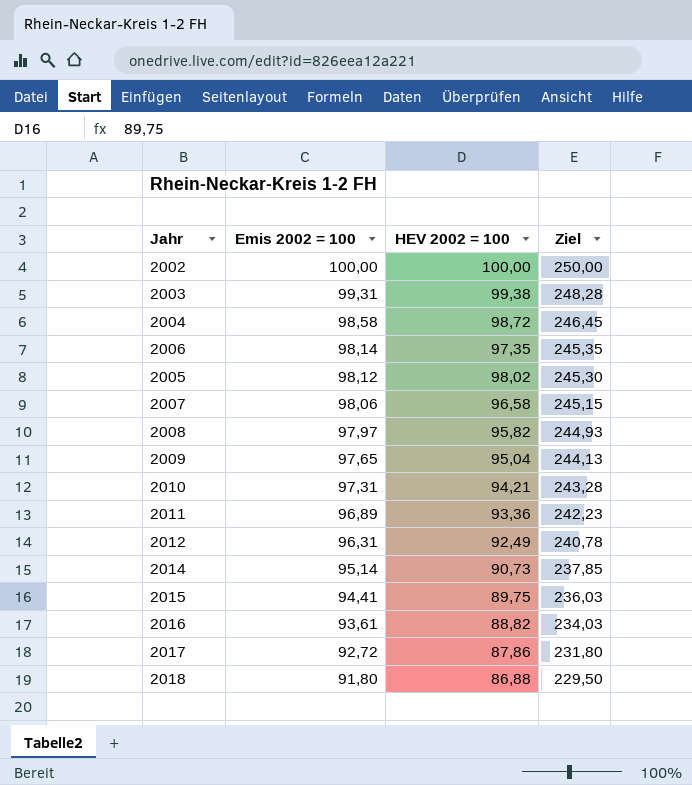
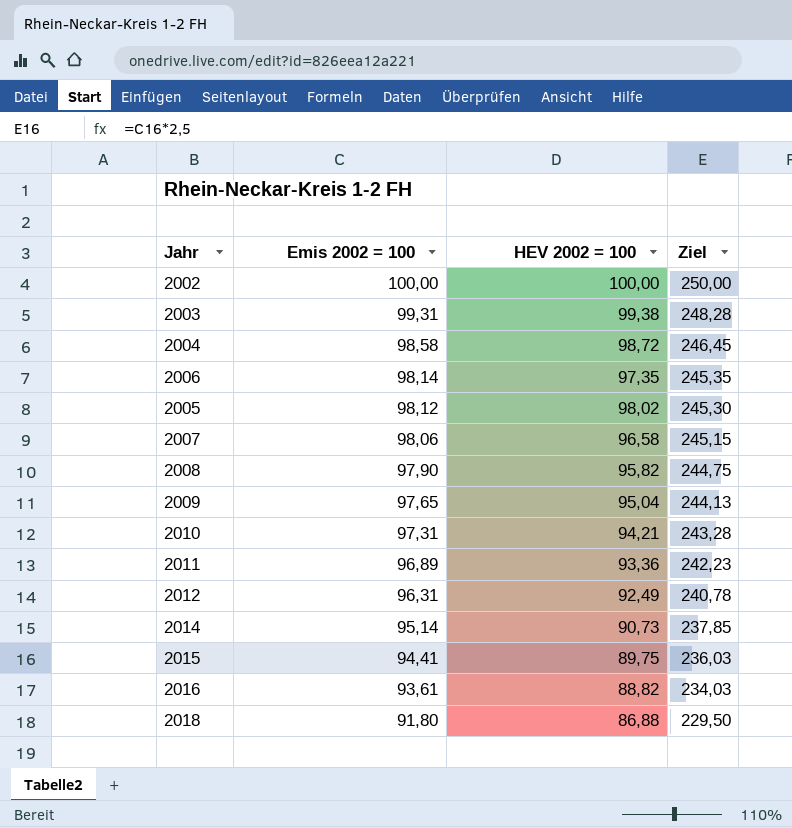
row 2017: 92,72 | 87,86 | 231,80 -> none
2008 | Emis 2002 = 100: 97,97 -> 97,90
2008 | Ziel: 244,93 -> 244,75

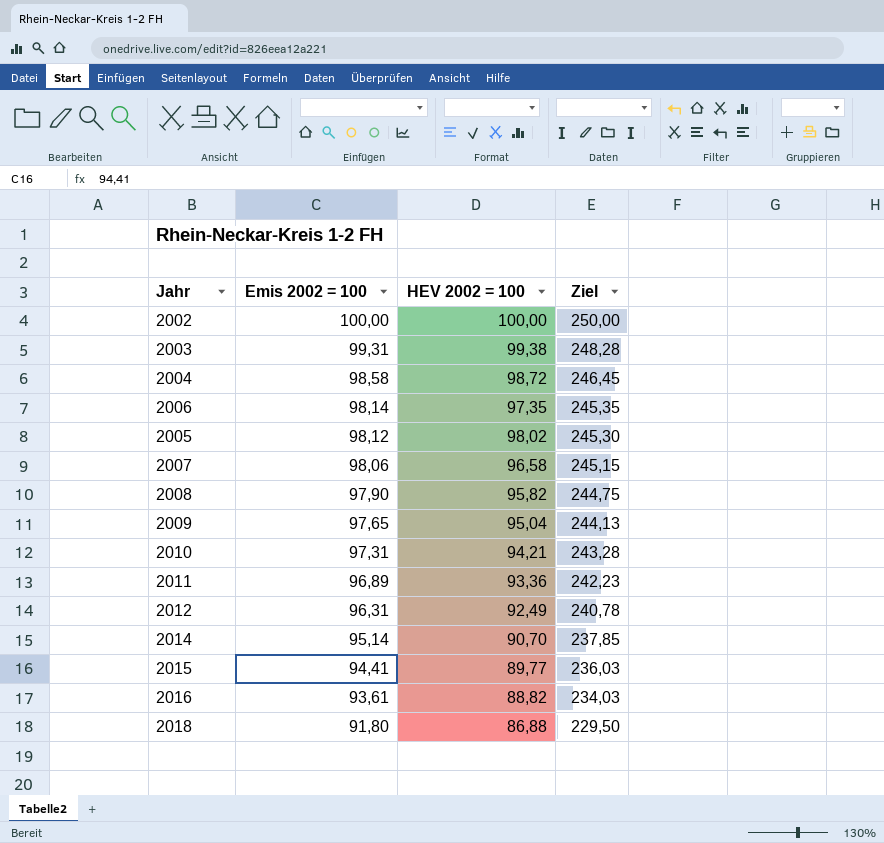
2014 | HEV 2002 = 100: 90,73 -> 90,70
2015 | HEV 2002 = 100: 89,75 -> 89,77

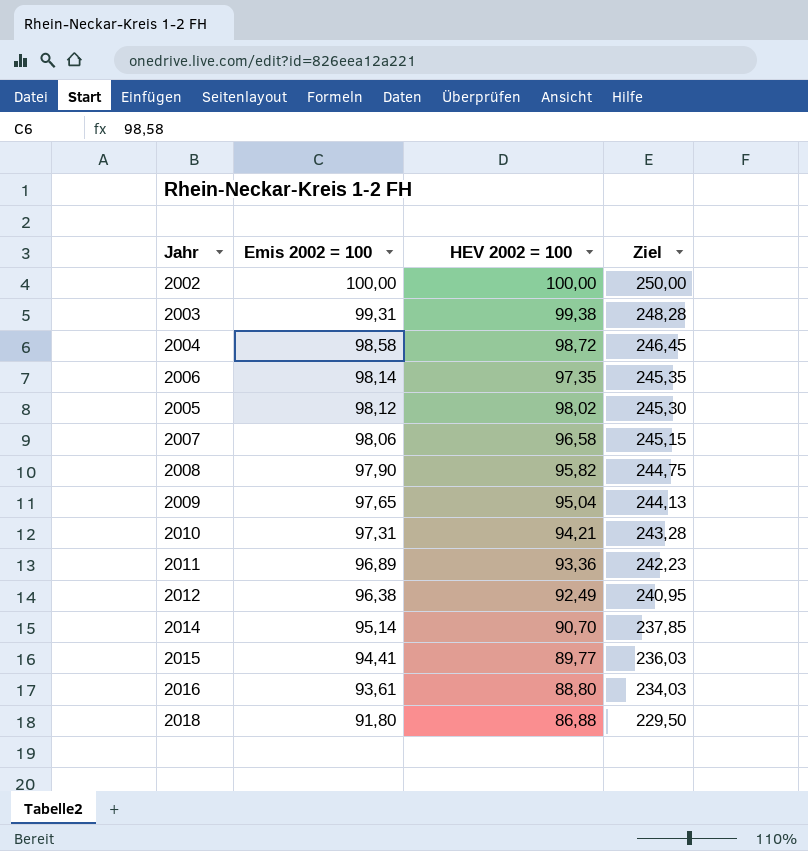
2012 | Emis 2002 = 100: 96,31 -> 96,38
2012 | Ziel: 240,78 -> 240,95
2016 | HEV 2002 = 100: 88,82 -> 88,80

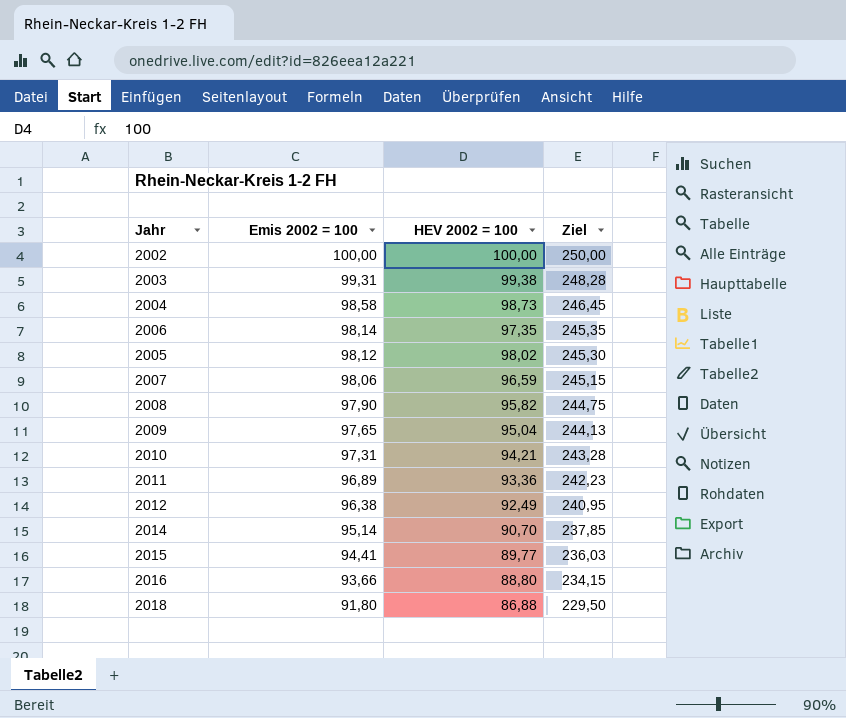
2004 | HEV 2002 = 100: 98,72 -> 98,73
2007 | HEV 2002 = 100: 96,58 -> 96,59
2016 | Emis 2002 = 100: 93,61 -> 93,66
2016 | Ziel: 234,03 -> 234,15

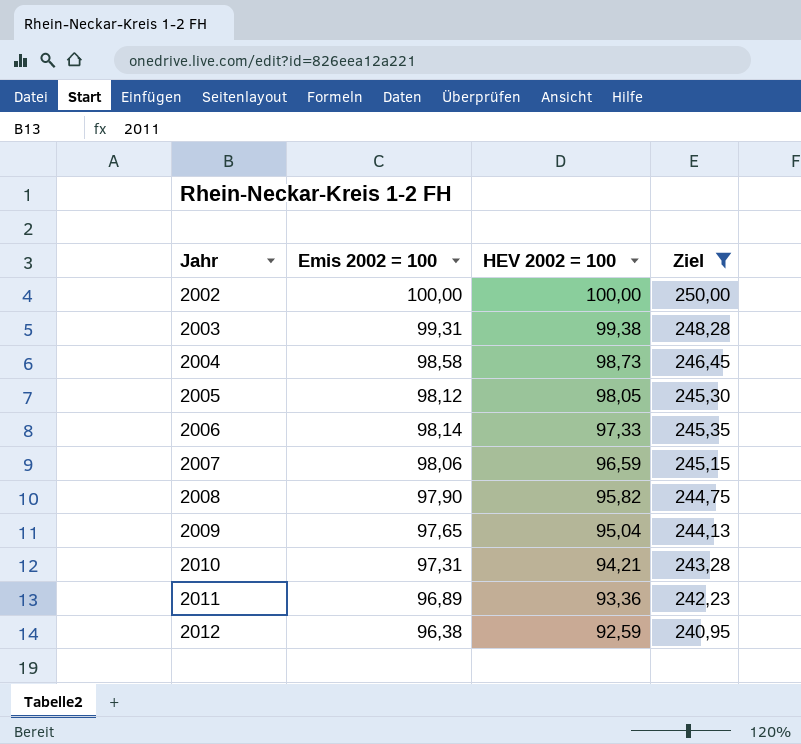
filter: none -> Ziel >= 240,95
row order: Emis 2002 = 100 descending -> Jahr ascending
2005 | HEV 2002 = 100: 98,02 -> 98,05
2006 | HEV 2002 = 100: 97,35 -> 97,33
2012 | HEV 2002 = 100: 92,49 -> 92,59

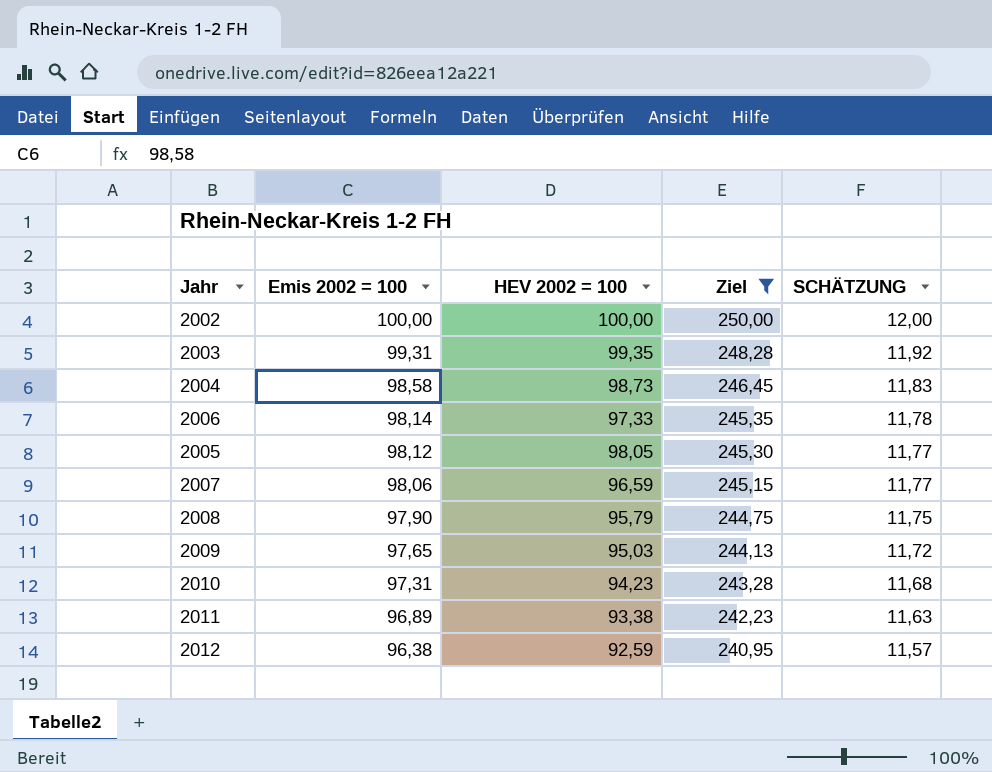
row order: Jahr ascending -> Emis 2002 = 100 descending
column SCHÄTZUNG | formula: none -> [Emis 2002 = 100] * 0,12
2003 | HEV 2002 = 100: 99,38 -> 99,35
2008 | HEV 2002 = 100: 95,82 -> 95,79
2009 | HEV 2002 = 100: 95,04 -> 95,03
2010 | HEV 2002 = 100: 94,21 -> 94,23
2011 | HEV 2002 = 100: 93,36 -> 93,38

